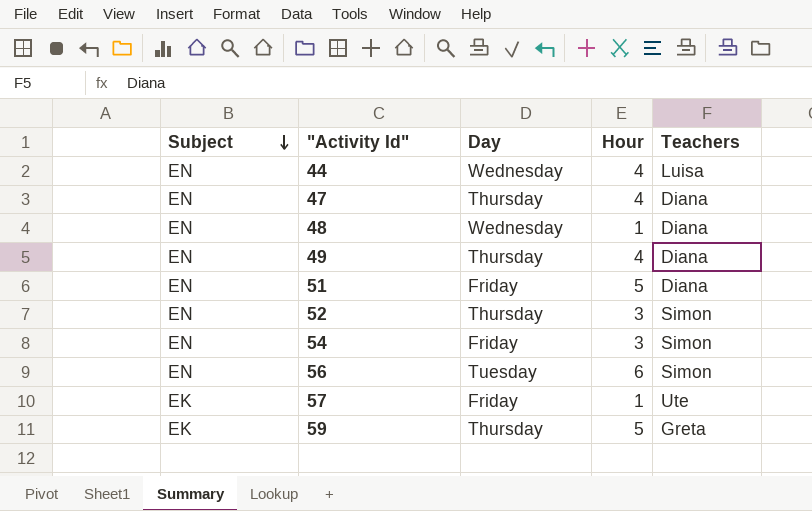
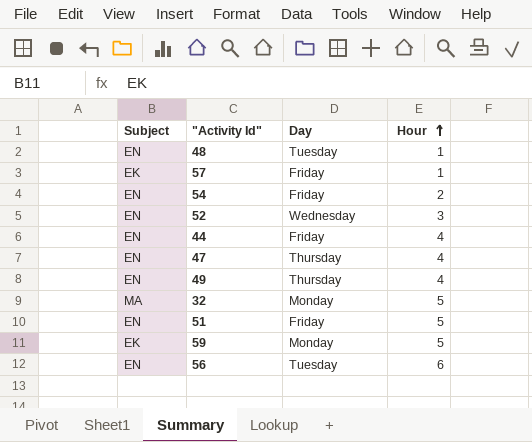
row order: Subject descending -> Hour ascending
column Teachers | position: 5 -> none
48 | Day: Wednesday -> Tuesday
54 | Hour: 3 -> 2
52 | Day: Thursday -> Wednesday
44 | Day: Wednesday -> Friday
row 32: none -> MA | Monday | 5
59 | Day: Thursday -> Monday

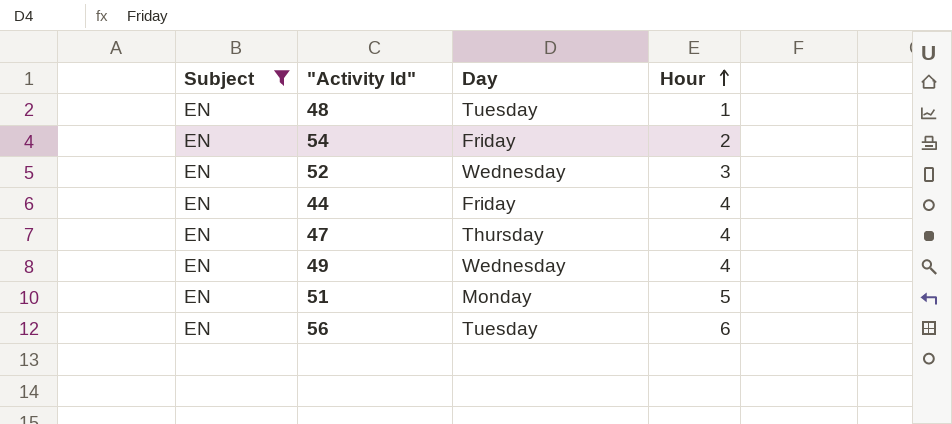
filter: none -> Subject = EN
49 | Day: Thursday -> Wednesday
51 | Day: Friday -> Monday

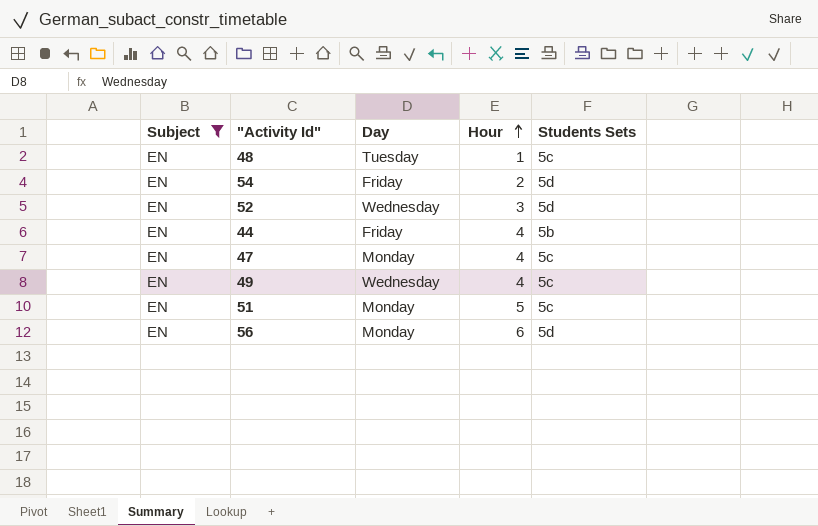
column Students Sets | position: none -> 5
47 | Day: Thursday -> Monday
56 | Day: Tuesday -> Monday

